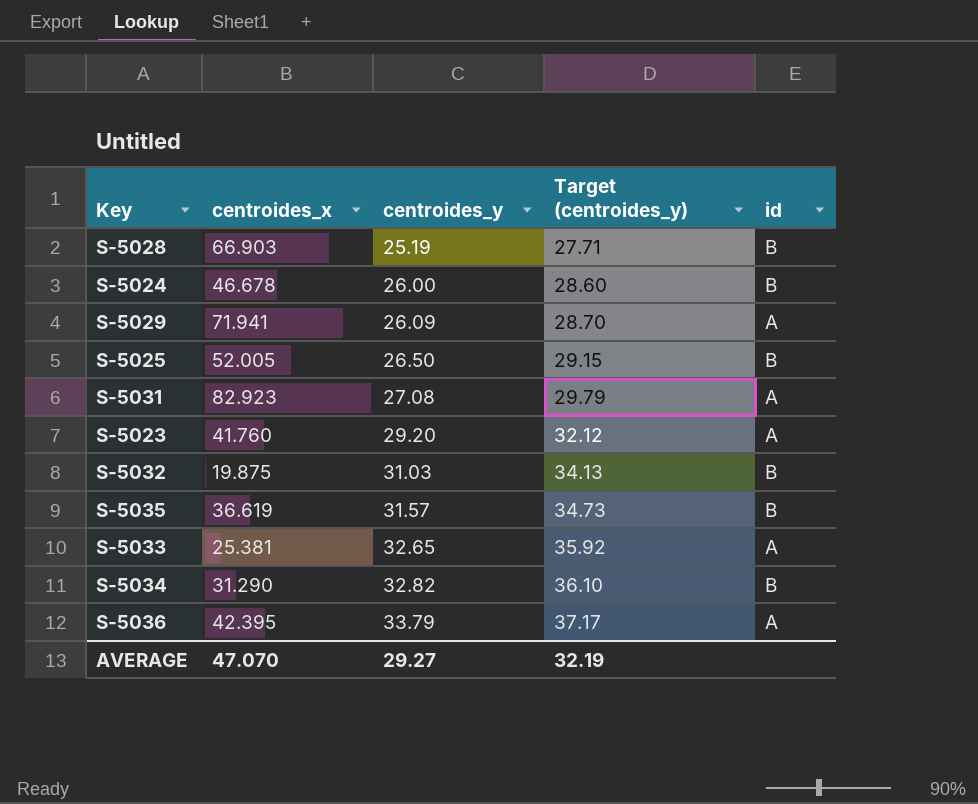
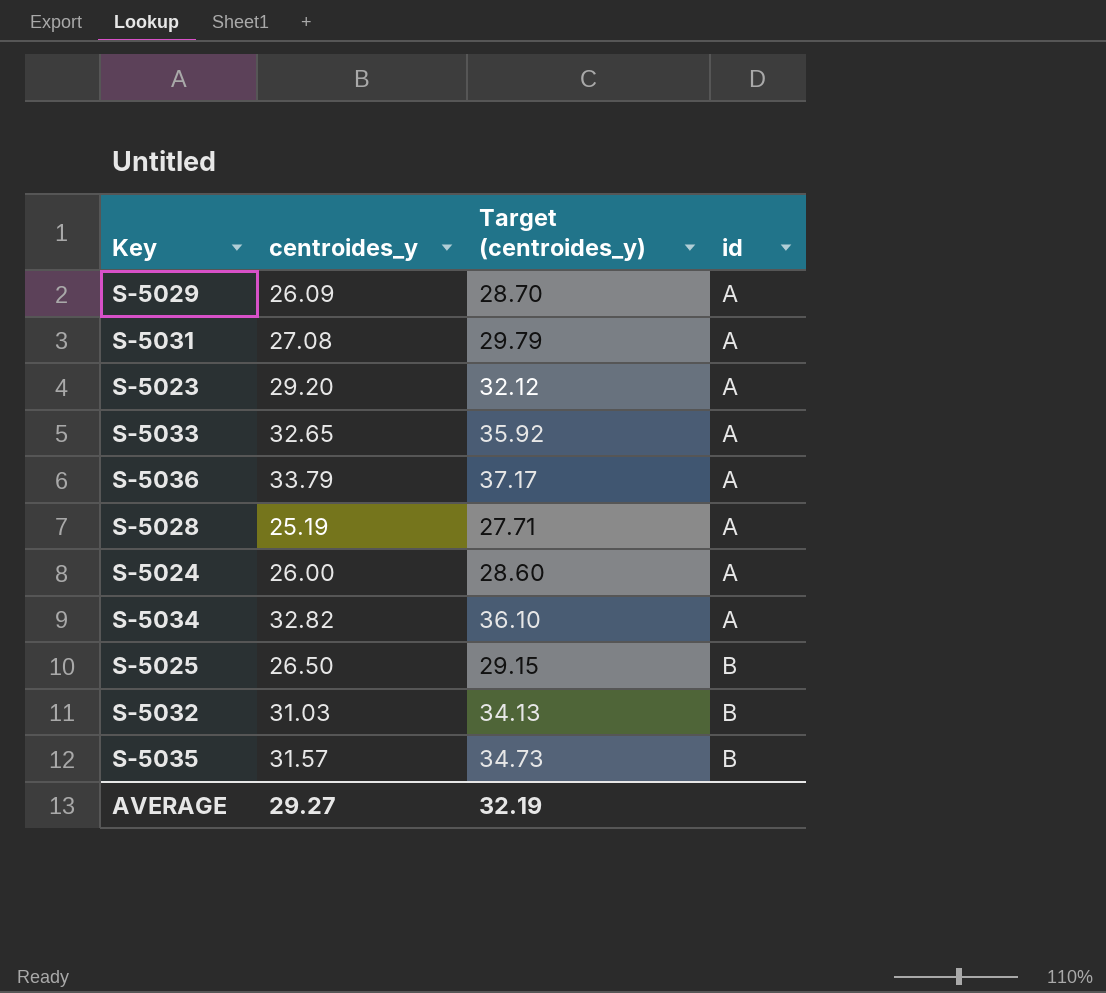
row order: centroides_y ascending -> id ascending
column centroides_x | position: 2 -> none
S-5028 | id: B -> A
S-5024 | id: B -> A
S-5034 | id: B -> A

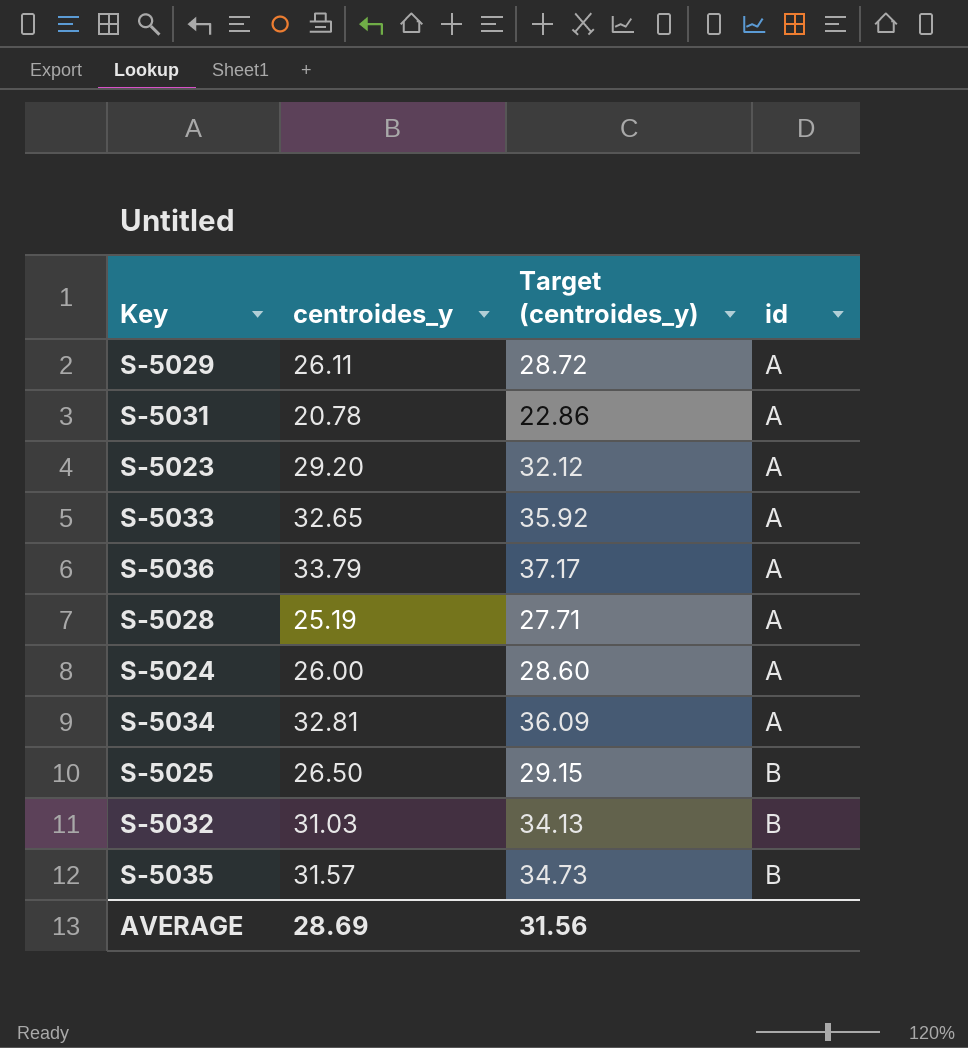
S-5029 | centroides_y: 26.09 -> 26.11
S-5029 | Target (centroides_y): 28.70 -> 28.72
S-5031 | centroides_y: 27.08 -> 20.78
S-5031 | Target (centroides_y): 29.79 -> 22.86
S-5034 | centroides_y: 32.82 -> 32.81
S-5034 | Target (centroides_y): 36.10 -> 36.09
AVERAGE | centroides_y: 29.27 -> 28.69
AVERAGE | Target (centroides_y): 32.19 -> 31.56

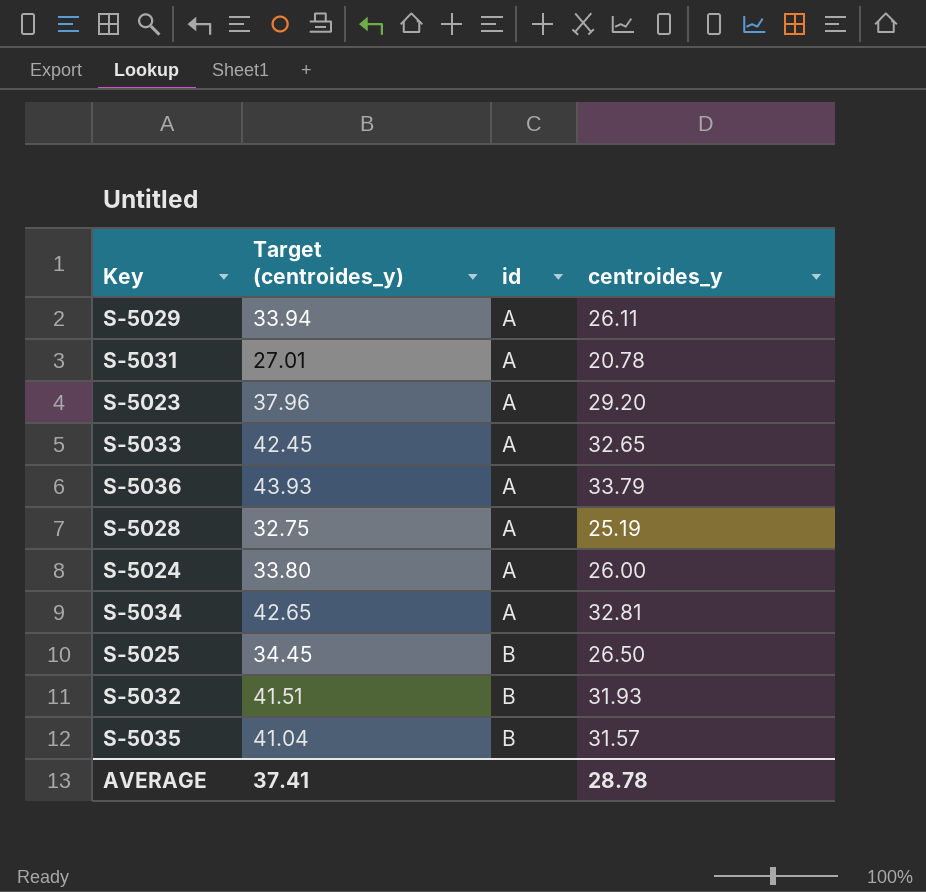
column Target (centroides_y) | formula: [centroides_y] * 1.1 -> [centroides_y] * 1.3
column centroides_y | position: 2 -> 4
S-5032 | centroides_y: 31.03 -> 31.93
AVERAGE | Target (centroides_y): 31.56 -> 37.41
AVERAGE | centroides_y: 28.69 -> 28.78

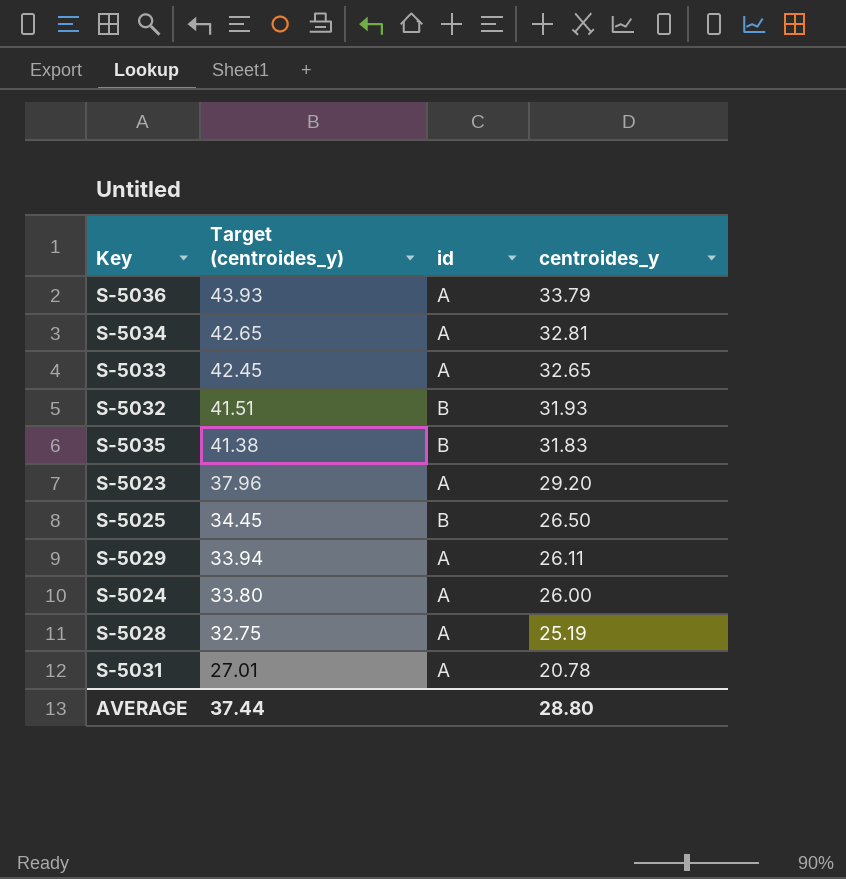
row order: id ascending -> Target (centroides_y) descending
S-5035 | Target (centroides_y): 41.04 -> 41.38
S-5035 | centroides_y: 31.57 -> 31.83
AVERAGE | Target (centroides_y): 37.41 -> 37.44
AVERAGE | centroides_y: 28.78 -> 28.80

